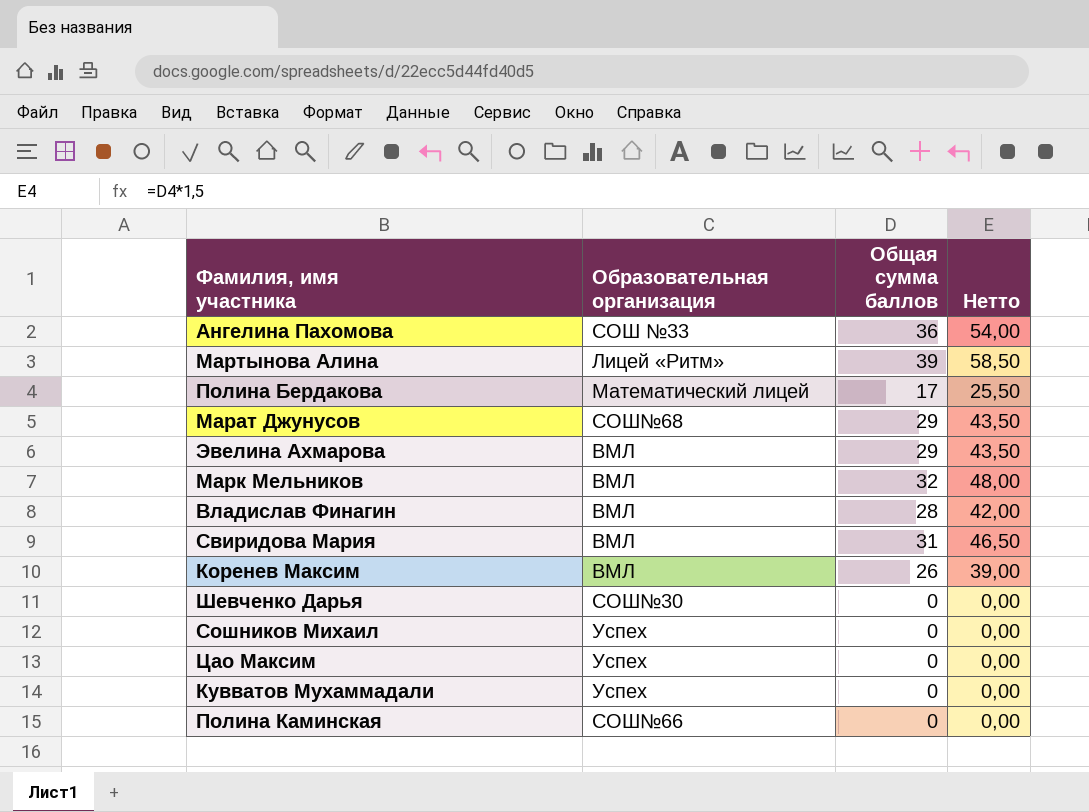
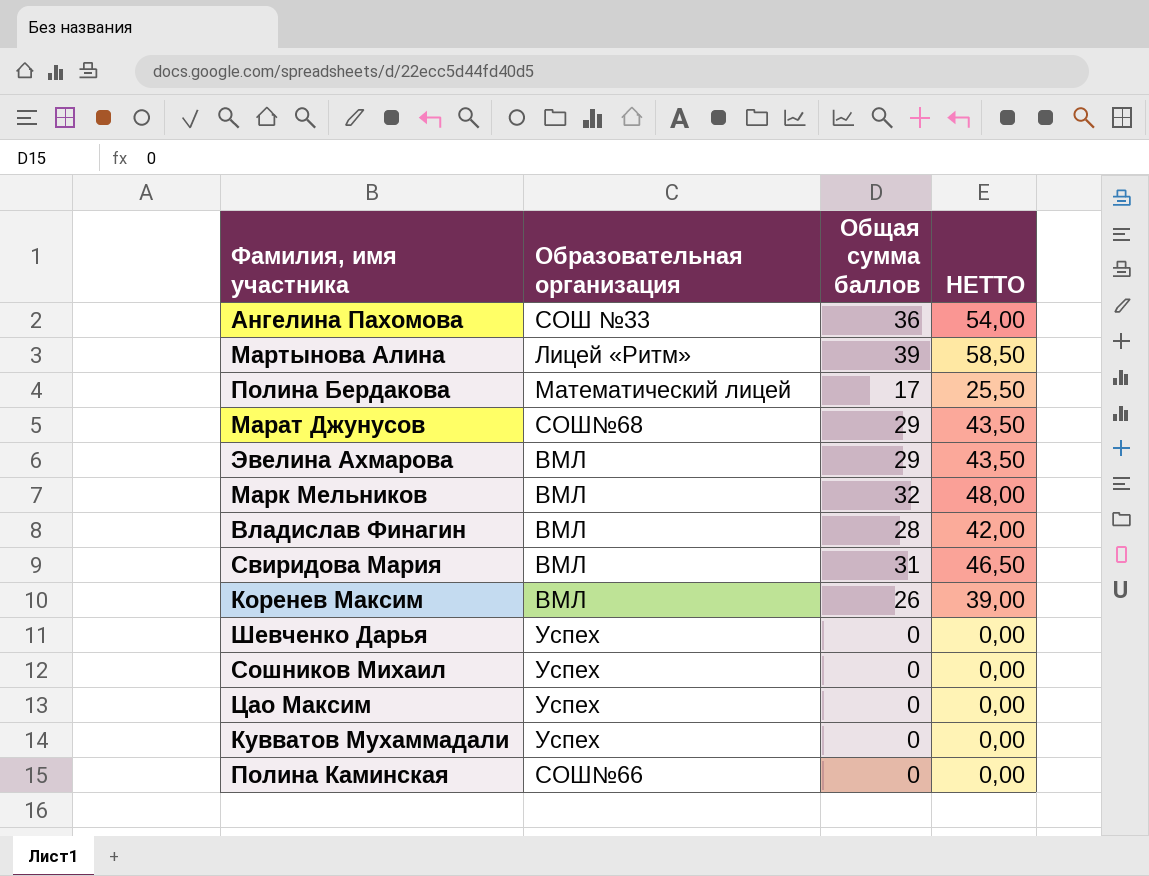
column name: Нетто -> НЕТТО
Шевченко Дарья | Образовательная организация: СОШ№30 -> Успех

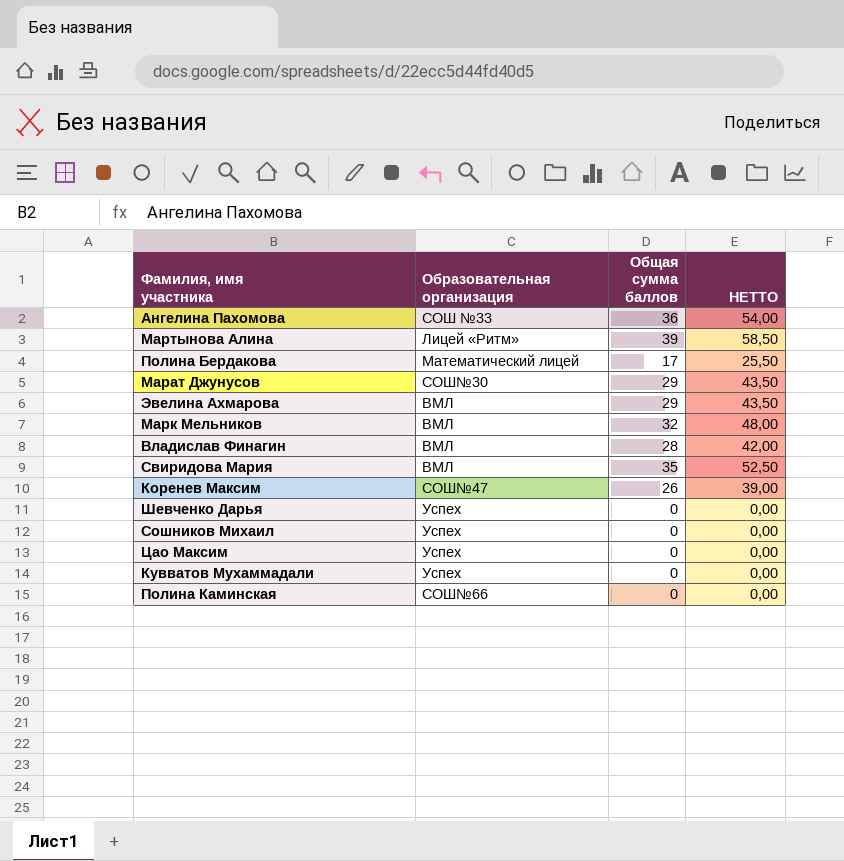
Марат Джунусов | Образовательная организация: СОШ№68 -> СОШ№30
Свиридова Мария | Общая сумма баллов: 31 -> 35
Свиридова Мария | НЕТТО: 46,50 -> 52,50
Коренев Максим | Образовательная организация: ВМЛ -> СОШ№47

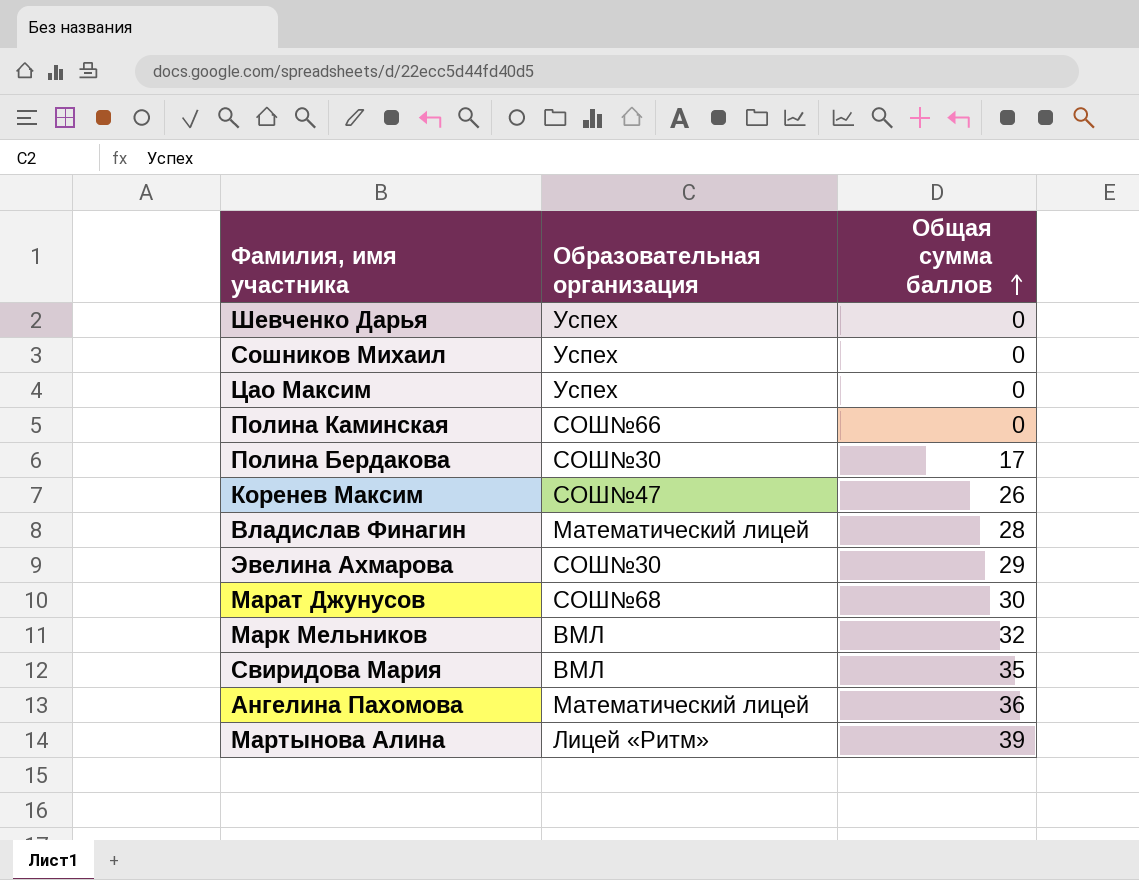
row order: none -> Общая сумма баллов ascending
column НЕТТО | formula: [Общая сумма баллов] * 1,5 -> none
row Кувватов Мухаммадали: Успех | 0 | 0,00 -> none
Полина Бердакова | Образовательная организация: Математический лицей -> СОШ№30
Владислав Финагин | Образовательная организация: ВМЛ -> Математический лицей
Эвелина Ахмарова | Образовательная организация: ВМЛ -> СОШ№30
Марат Джунусов | Образовательная организация: СОШ№30 -> СОШ№68
Марат Джунусов | Общая сумма баллов: 29 -> 30
Ангелина Пахомова | Образовательная организация: СОШ №33 -> Математический лицей

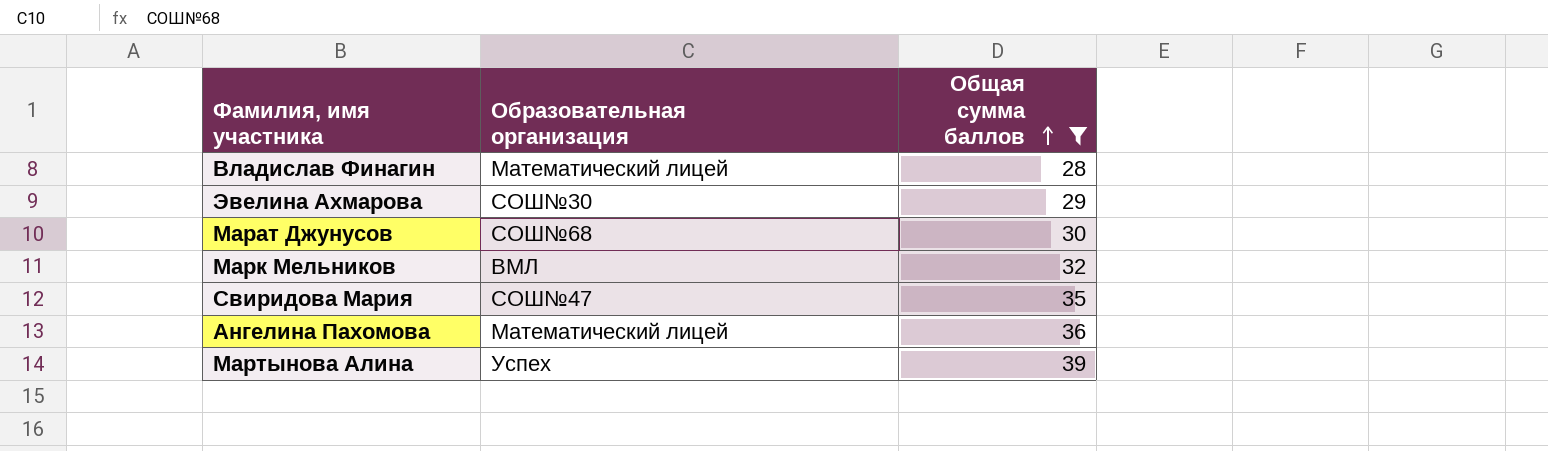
filter: none -> Общая сумма баллов >= 28
Свиридова Мария | Образовательная организация: ВМЛ -> СОШ№47
Мартынова Алина | Образовательная организация: Лицей «Ритм» -> Успех

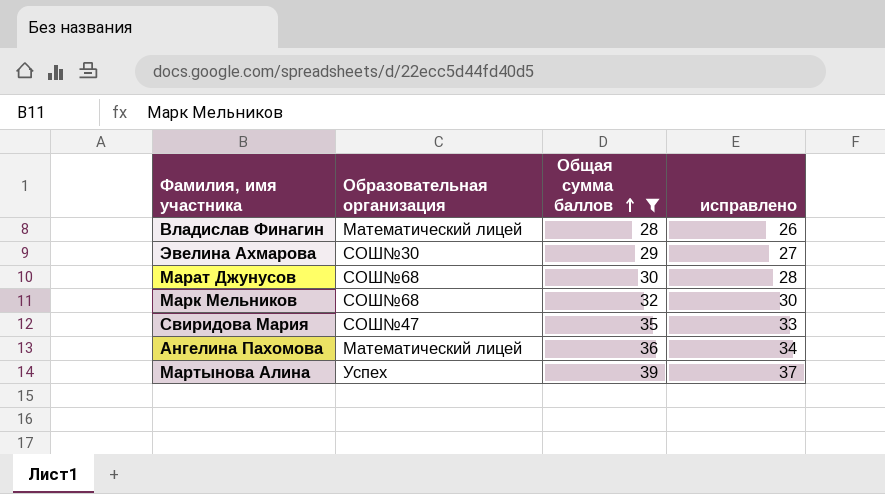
column исправлено | formula: none -> [Общая сумма баллов] - 2
Марк Мельников | Образовательная организация: ВМЛ -> СОШ№68

